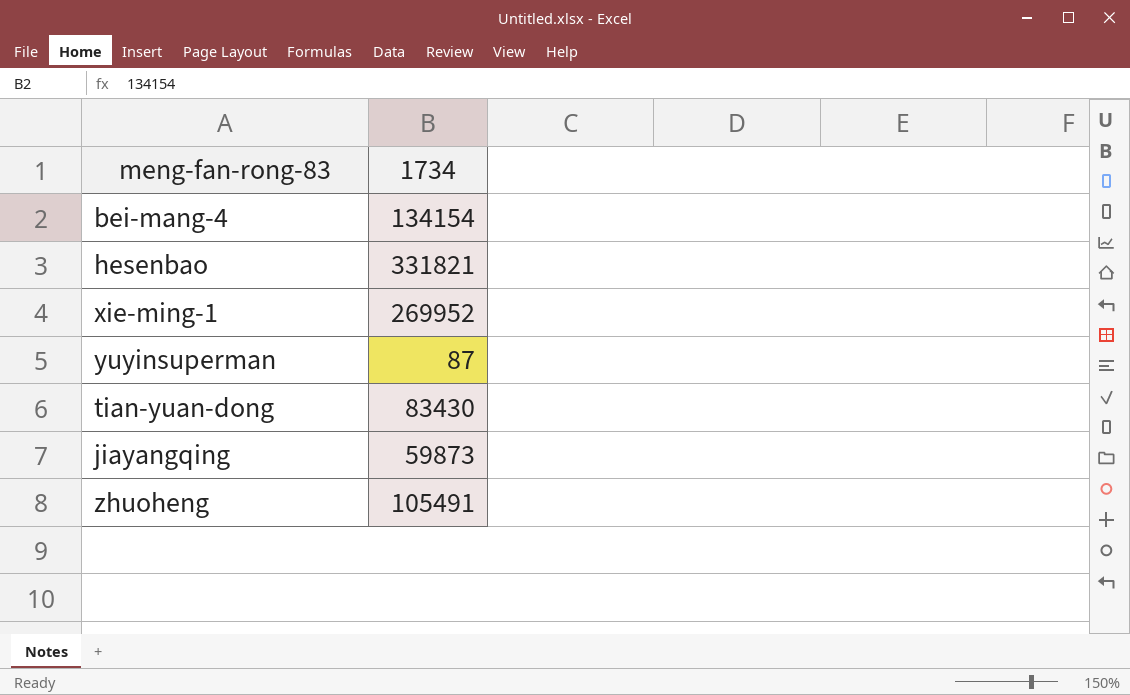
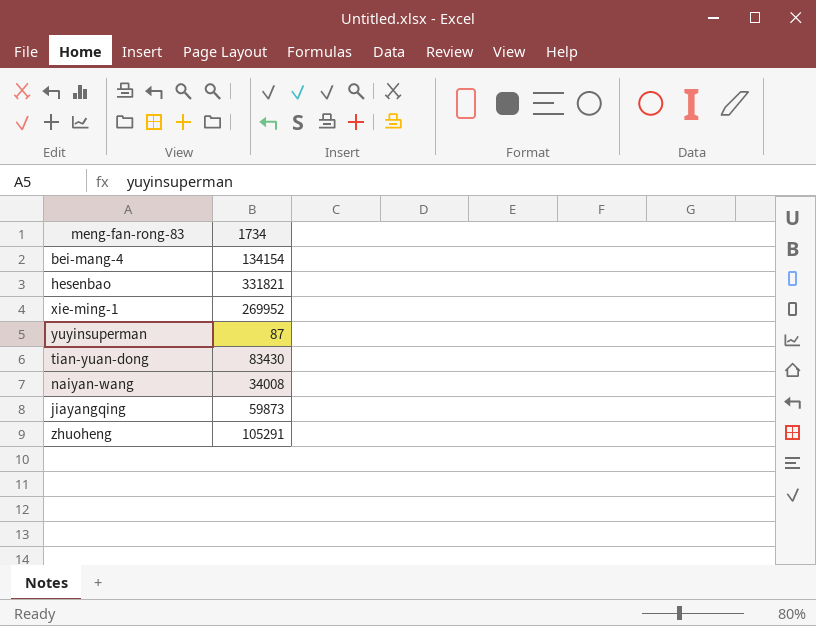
row naiyan-wang: none -> 34008
zhuoheng | 1734: 105491 -> 105291

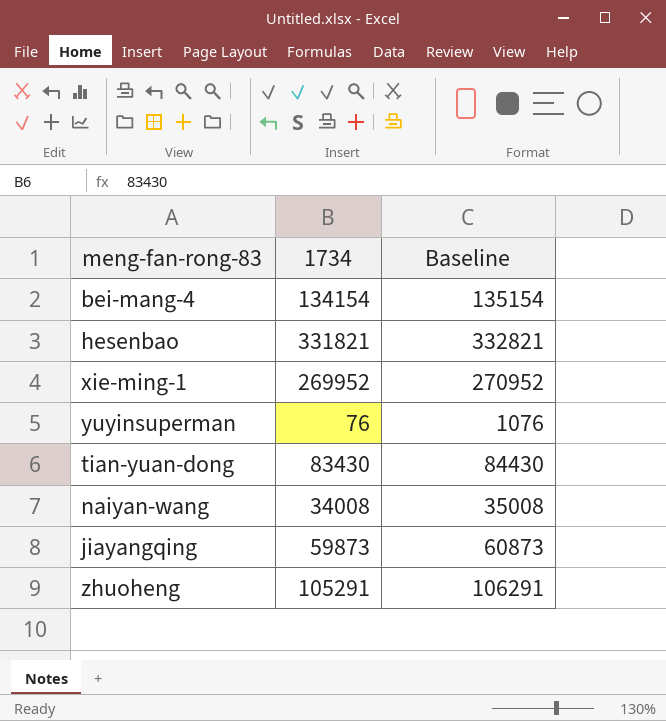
column Baseline | formula: none -> [1734] + 1000
yuyinsuperman | 1734: 87 -> 76

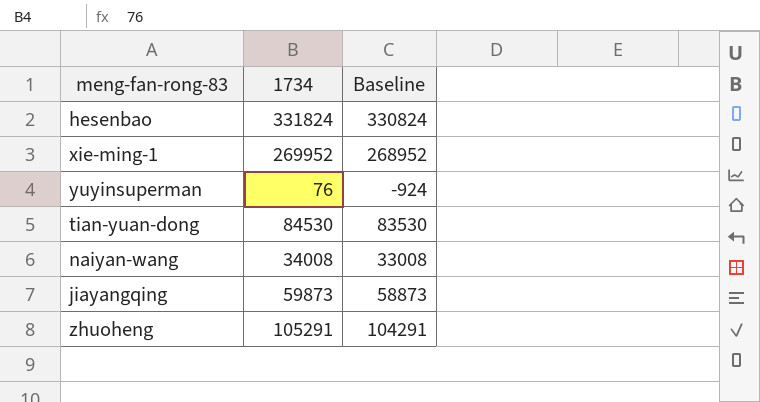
column Baseline | formula: [1734] + 1000 -> [1734] - 1000
row bei-mang-4: 134154 | 135154 -> none
hesenbao | 1734: 331821 -> 331824
tian-yuan-dong | 1734: 83430 -> 84530

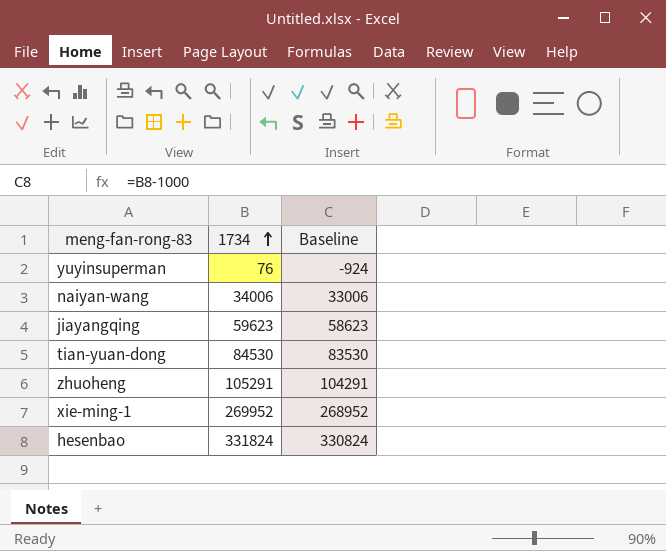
row order: none -> 1734 ascending
naiyan-wang | 1734: 34008 -> 34006
naiyan-wang | Baseline: 33008 -> 33006
jiayangqing | 1734: 59873 -> 59623
jiayangqing | Baseline: 58873 -> 58623

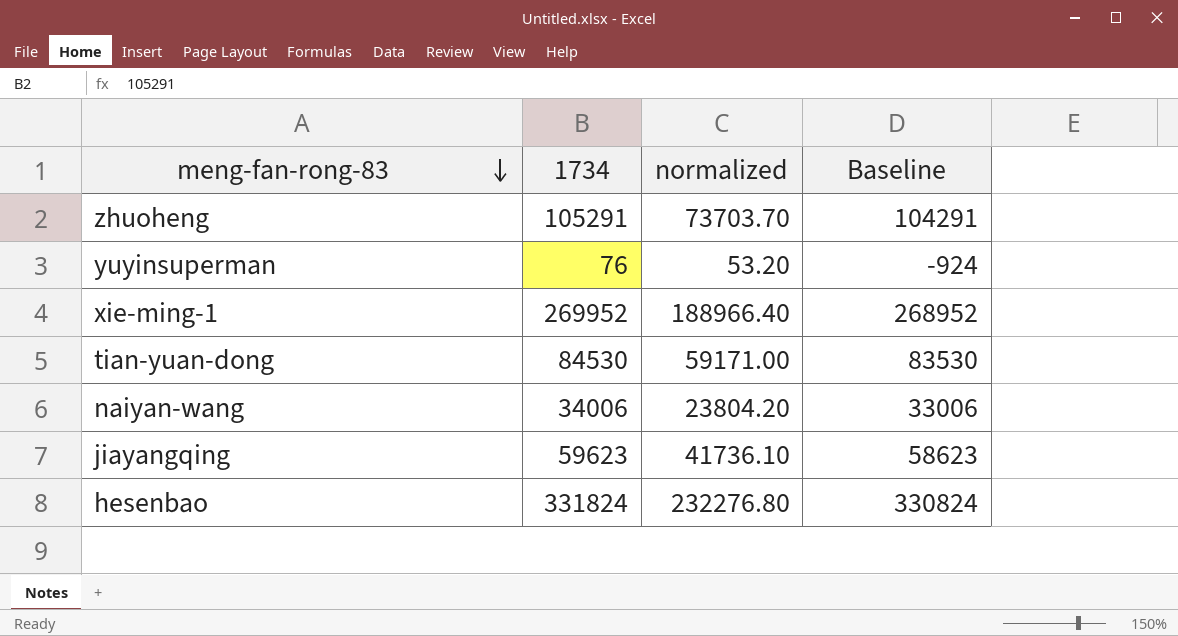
row order: 1734 ascending -> meng-fan-rong-83 descending
column normalized | formula: none -> [1734] * 0.7

